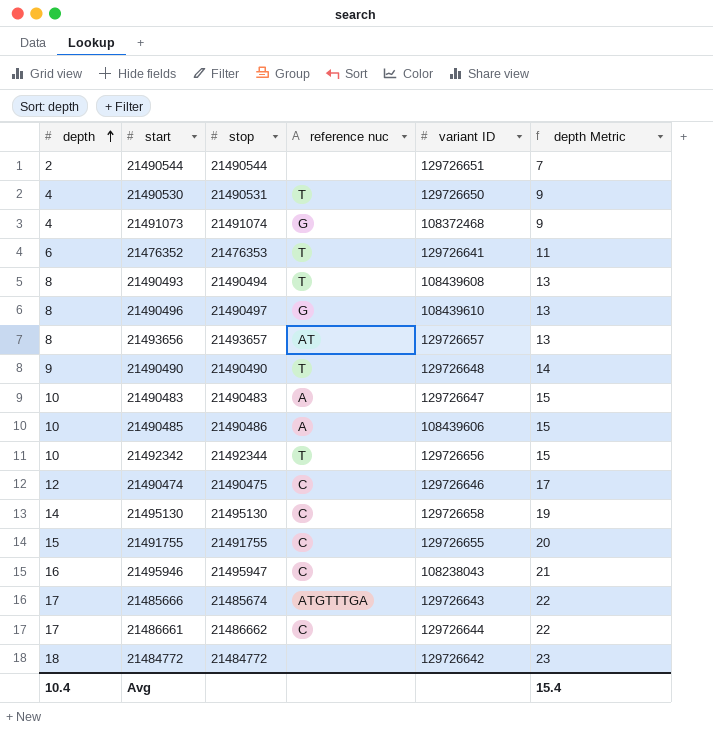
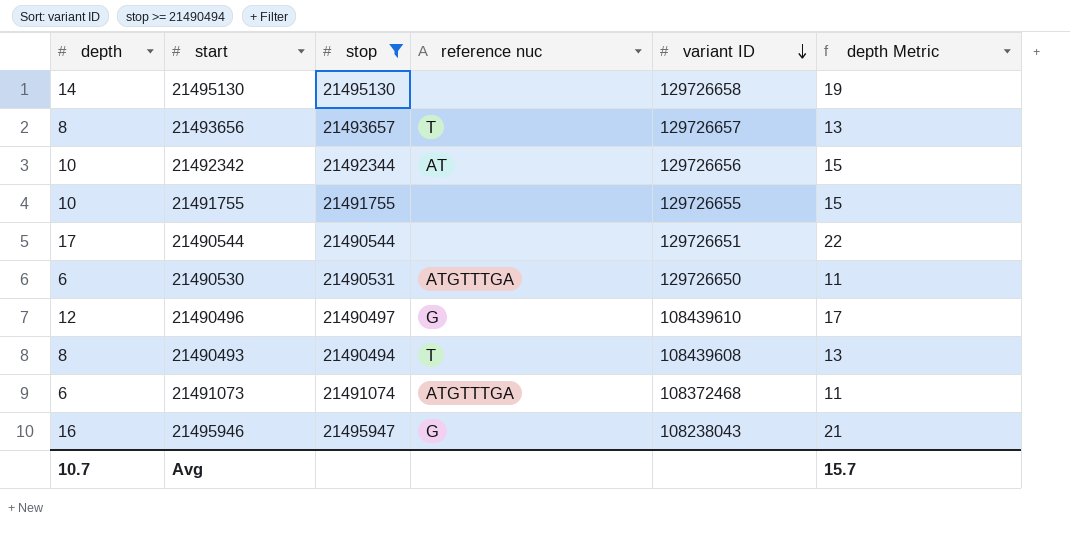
filter: none -> stop >= 21490494
row order: depth ascending -> variant ID descending
21495130 | reference nuc: C -> none
21493656 | reference nuc: AT -> T
21492342 | reference nuc: T -> AT
21491755 | depth: 15 -> 10
21491755 | reference nuc: C -> none
21491755 | depth Metric: 20 -> 15
21490544 | depth: 2 -> 17
21490544 | depth Metric: 7 -> 22
21490530 | depth: 4 -> 6
21490530 | reference nuc: T -> ATGTTTGA
21490530 | depth Metric: 9 -> 11
21490496 | depth: 8 -> 12
21490496 | depth Metric: 13 -> 17
21491073 | depth: 4 -> 6
21491073 | reference nuc: G -> ATGTTTGA
21491073 | depth Metric: 9 -> 11
21495946 | reference nuc: C -> G
Avg | depth: 10.4 -> 10.7
Avg | depth Metric: 15.4 -> 15.7

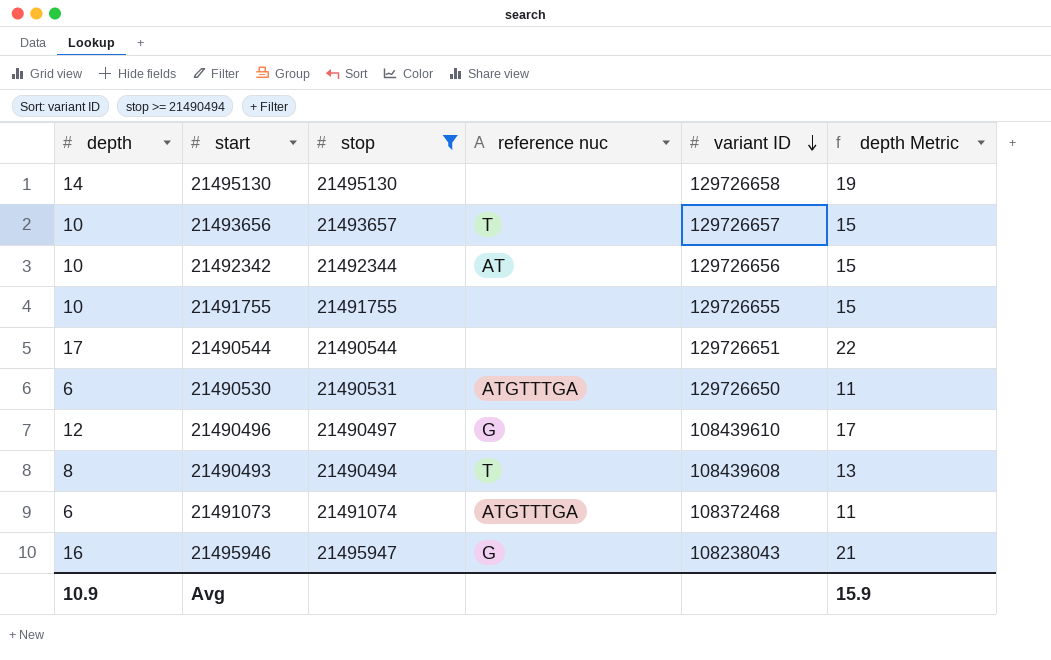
21493656 | depth: 8 -> 10
21493656 | depth Metric: 13 -> 15
Avg | depth: 10.7 -> 10.9
Avg | depth Metric: 15.7 -> 15.9

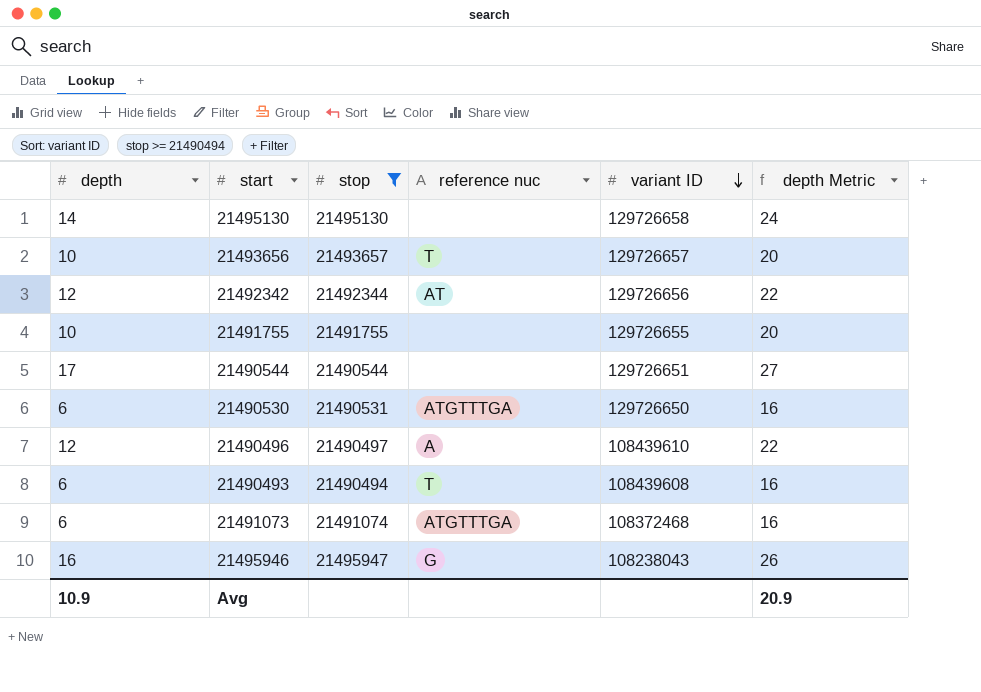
column depth Metric | formula: [depth] + 5 -> [depth] + 10
21492342 | depth: 10 -> 12
21490496 | reference nuc: G -> A
21490493 | depth: 8 -> 6
Avg | depth Metric: 15.9 -> 20.9

